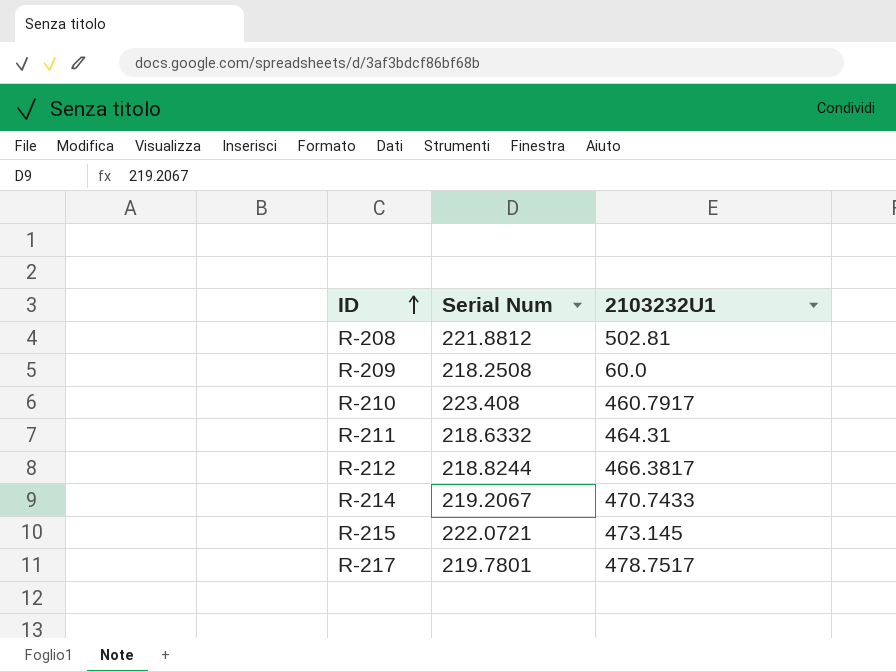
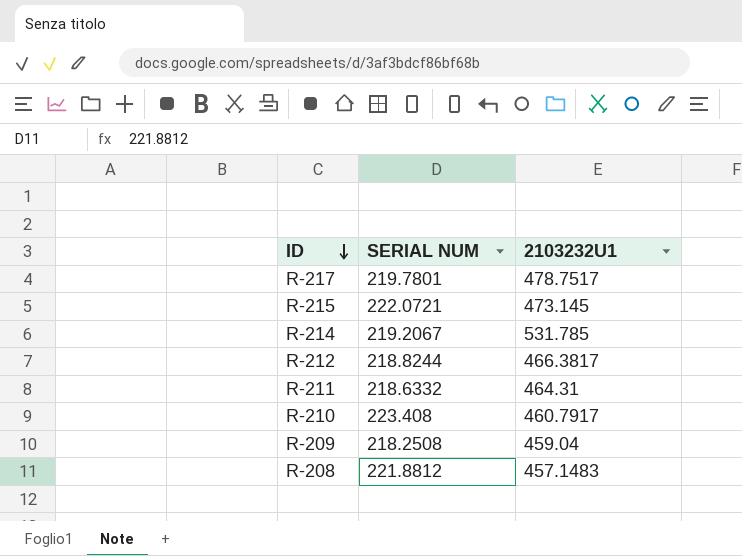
row order: ID ascending -> ID descending
column name: Serial Num -> SERIAL NUM
R-214 | 2103232U1: 470.7433 -> 531.785
R-209 | 2103232U1: 60.0 -> 459.04
R-208 | 2103232U1: 502.81 -> 457.1483

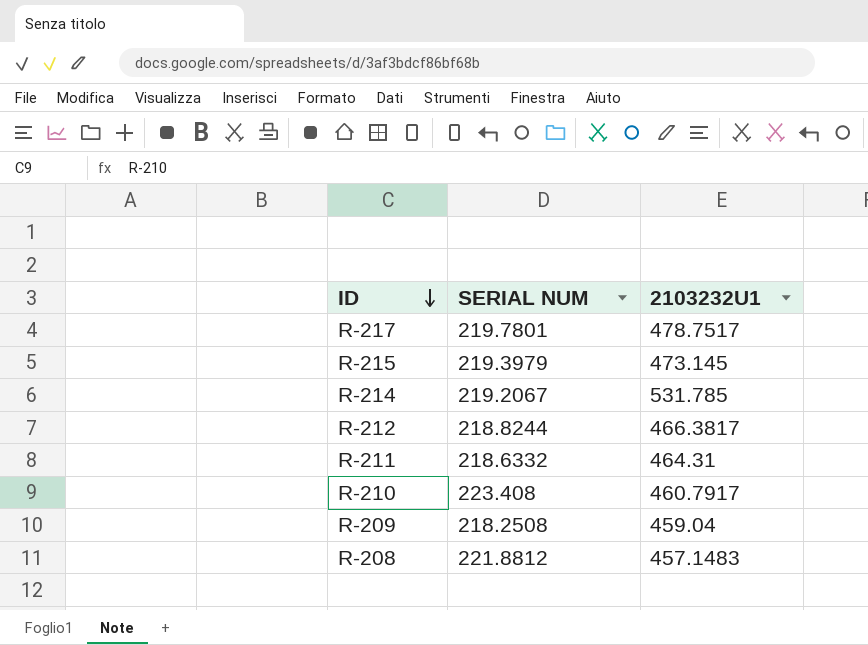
R-215 | SERIAL NUM: 222.0721 -> 219.3979

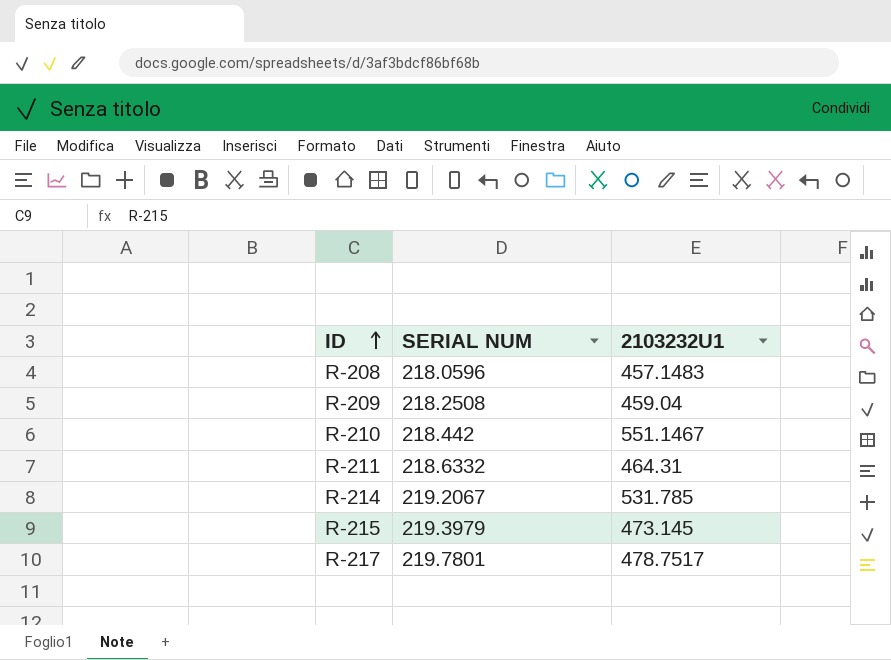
row order: ID descending -> ID ascending
row R-212: 218.8244 | 466.3817 -> none
R-208 | SERIAL NUM: 221.8812 -> 218.0596
R-210 | SERIAL NUM: 223.408 -> 218.442
R-210 | 2103232U1: 460.7917 -> 551.1467

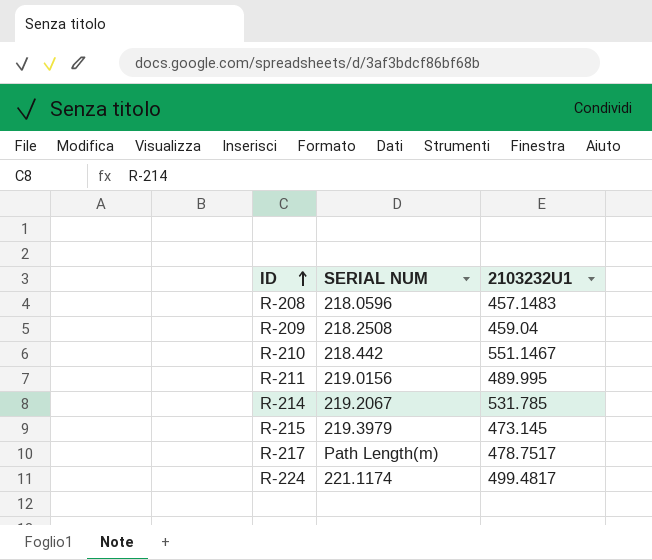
R-211 | SERIAL NUM: 218.6332 -> 219.0156
R-211 | 2103232U1: 464.31 -> 489.995
R-217 | SERIAL NUM: 219.7801 -> Path Length(m)
row R-224: none -> 221.1174 | 499.4817

